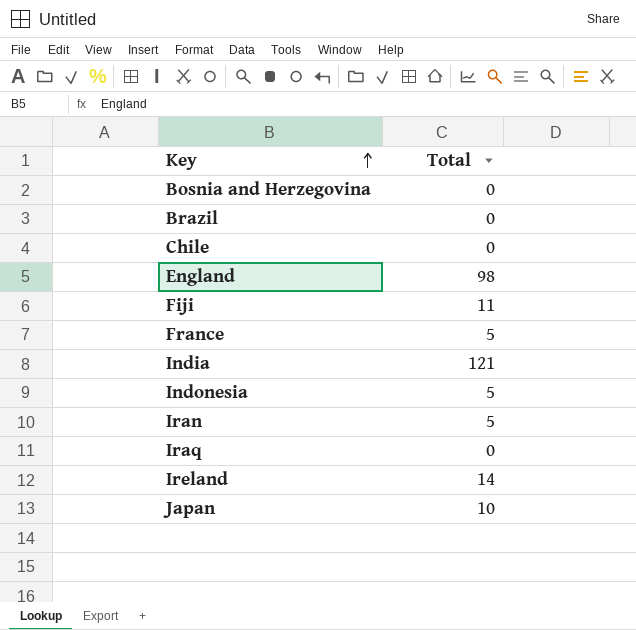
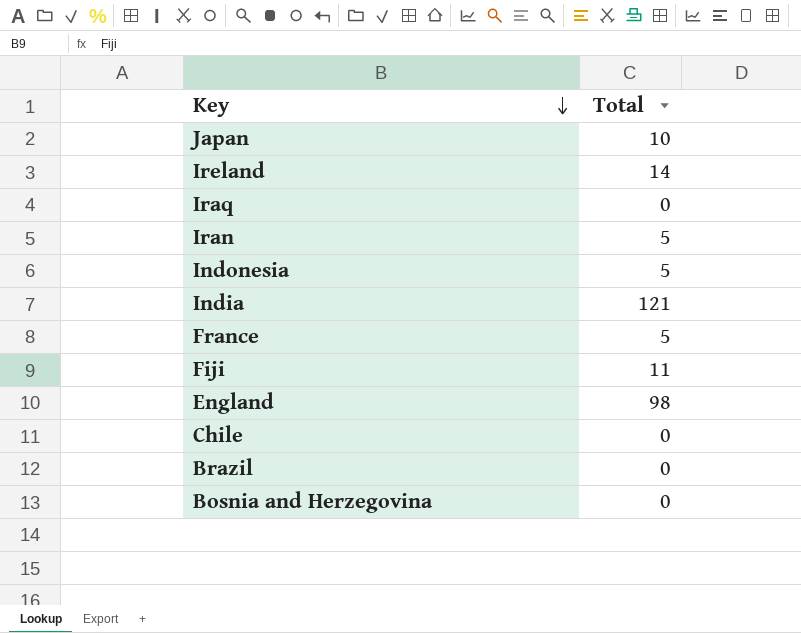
row order: Key ascending -> Key descending

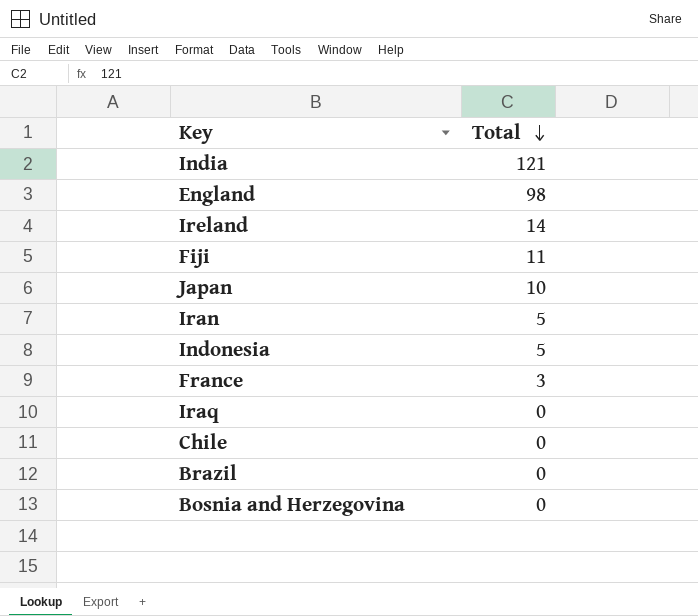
row order: Key descending -> Total descending
France | Total: 5 -> 3

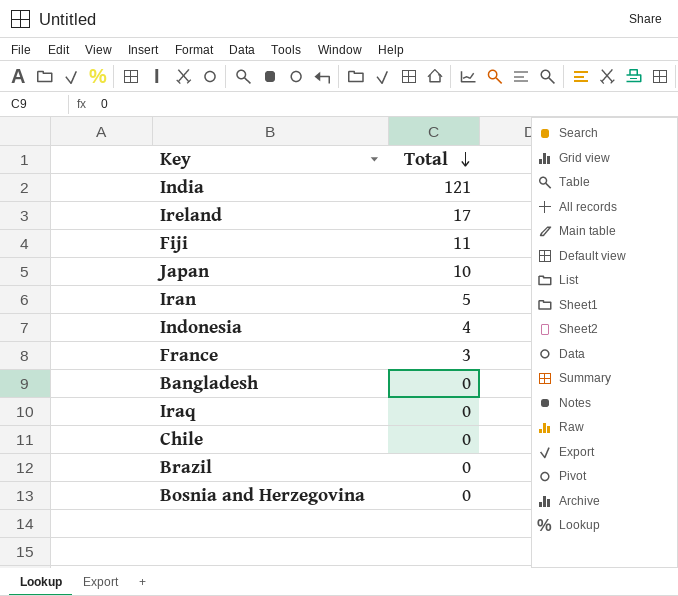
row England: 98 -> none
Ireland | Total: 14 -> 17
Indonesia | Total: 5 -> 4
row Bangladesh: none -> 0

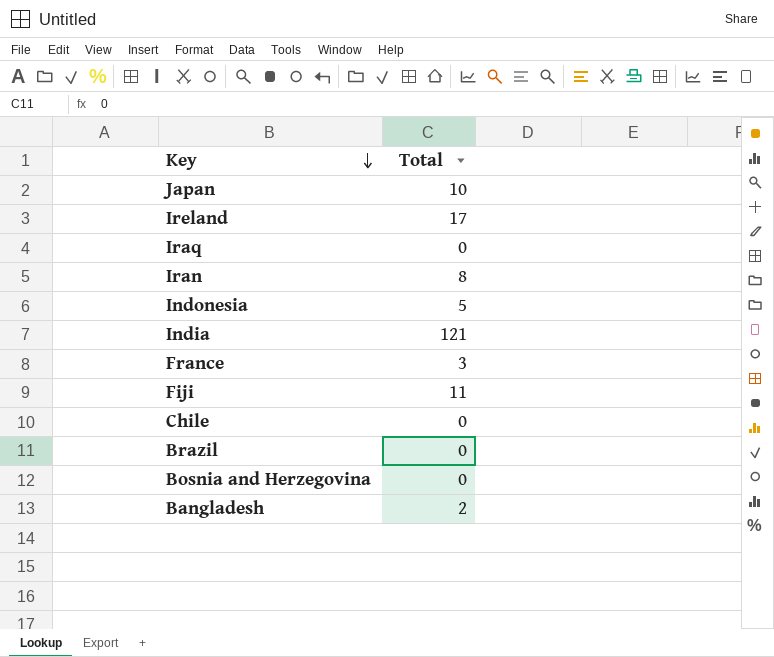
row order: Total descending -> Key descending
Iran | Total: 5 -> 8
Indonesia | Total: 4 -> 5
Bangladesh | Total: 0 -> 2

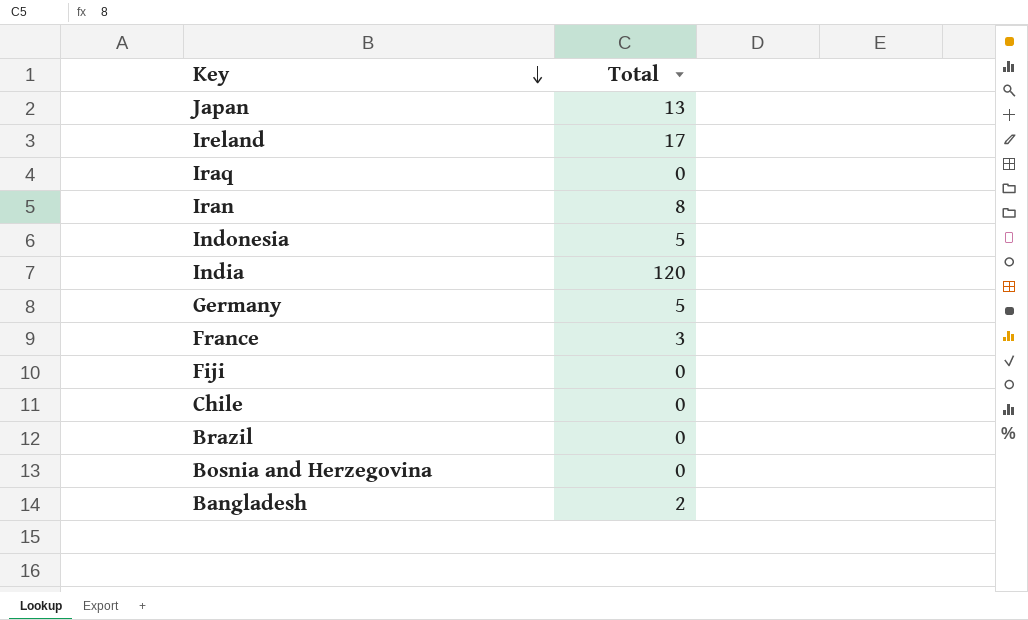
Japan | Total: 10 -> 13
India | Total: 121 -> 120
row Germany: none -> 5
Fiji | Total: 11 -> 0

